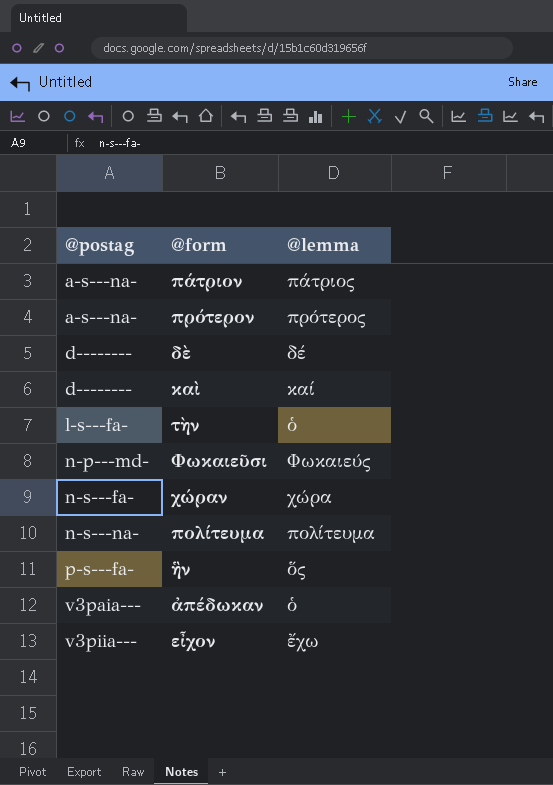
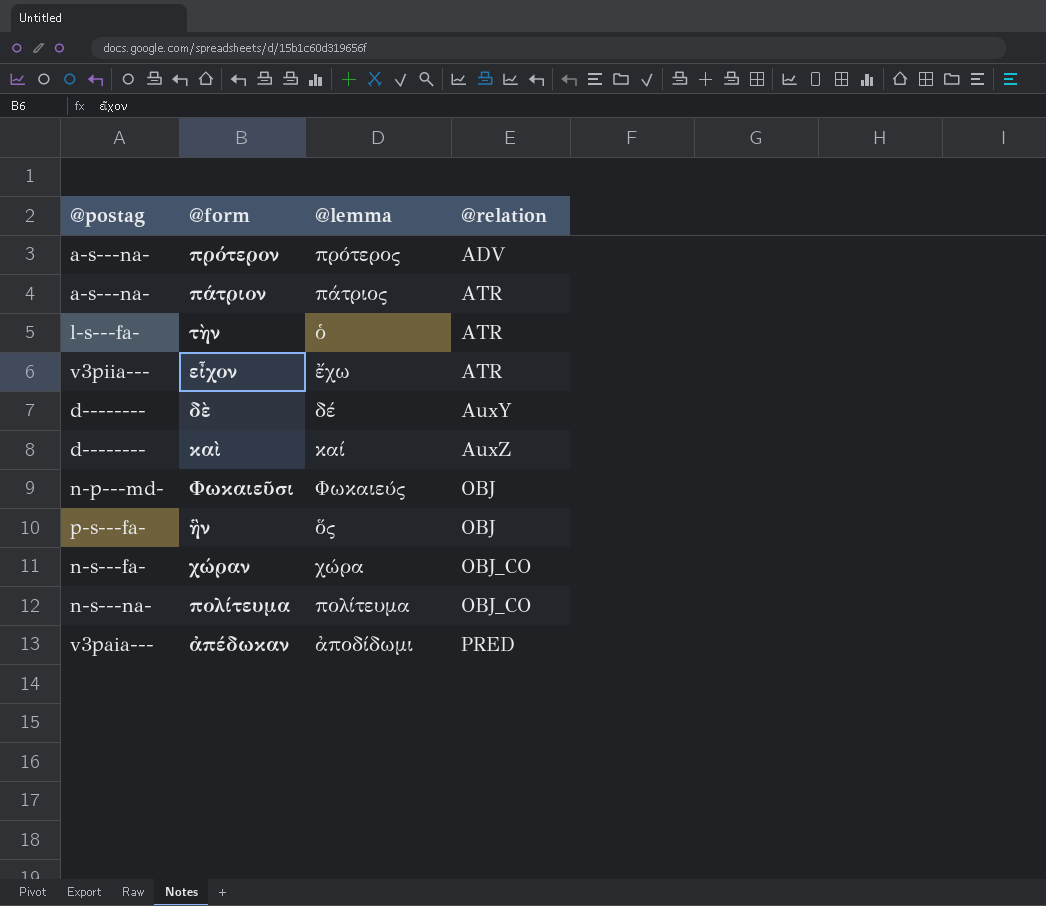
row order: @postag ascending -> @relation ascending
column @relation | position: none -> 4
ἀπέδωκαν | @lemma: ὁ -> ἀποδίδωμι

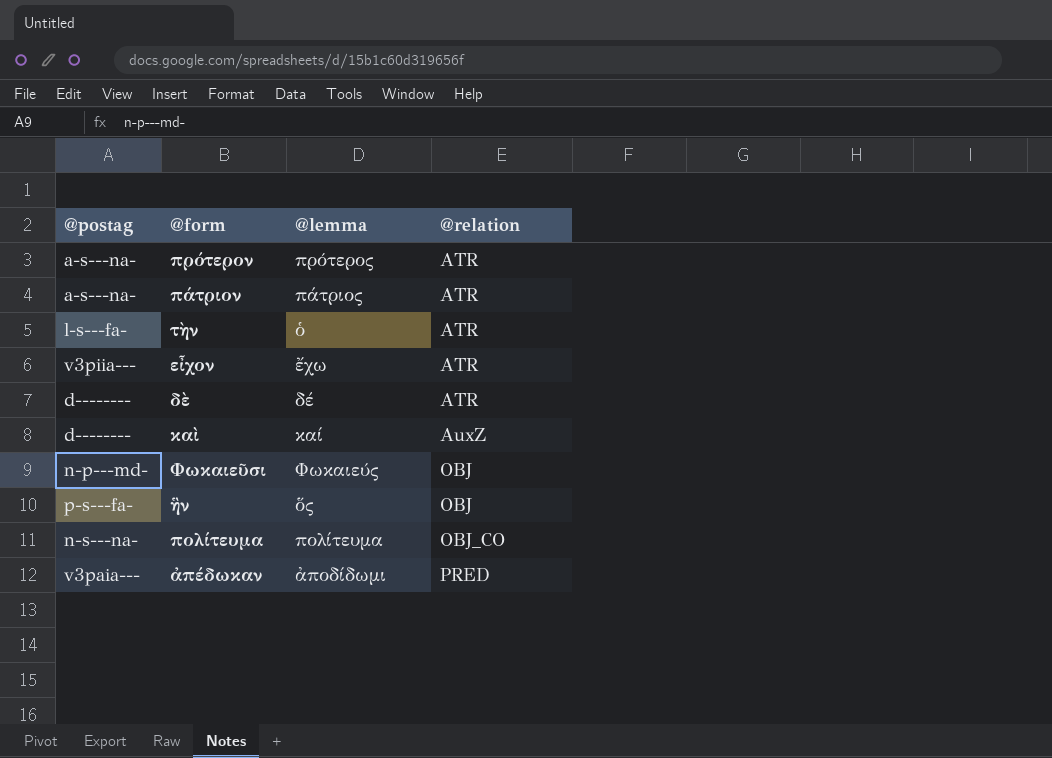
row χώραν: n-s---fa- | χώρα | OBJ_CO -> none
πρότερον | @relation: ADV -> ATR
δὲ | @relation: AuxY -> ATR

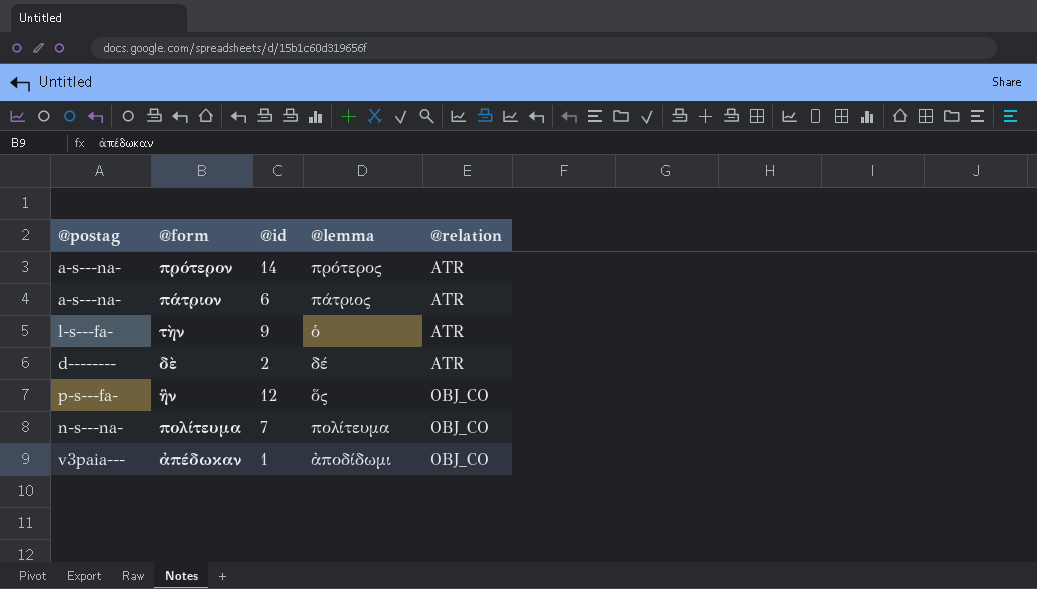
column @id | position: none -> 3
row εἶχον: v3piia--- | ἔχω | ATR -> none
row καὶ: d-------- | καί | AuxZ -> none
row Φωκαιεῦσι: n-p---md- | Φωκαιεύς | OBJ -> none
ἣν | @relation: OBJ -> OBJ_CO
ἀπέδωκαν | @relation: PRED -> OBJ_CO

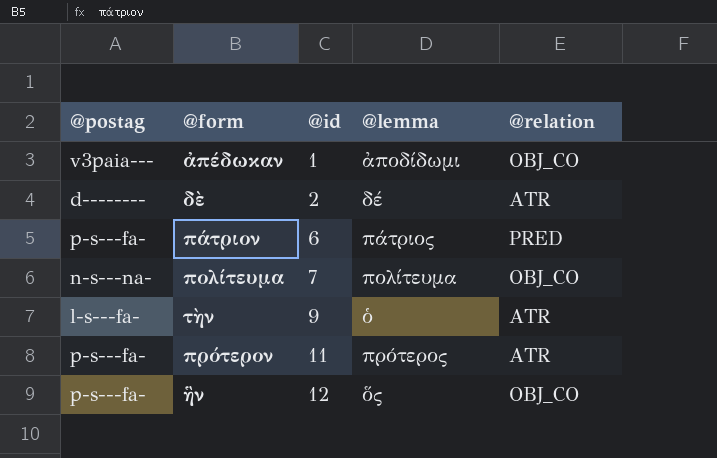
row order: @relation ascending -> @id ascending
πάτριον | @postag: a-s---na- -> p-s---fa-
πάτριον | @relation: ATR -> PRED
πρότερον | @postag: a-s---na- -> p-s---fa-
πρότερον | @id: 14 -> 11

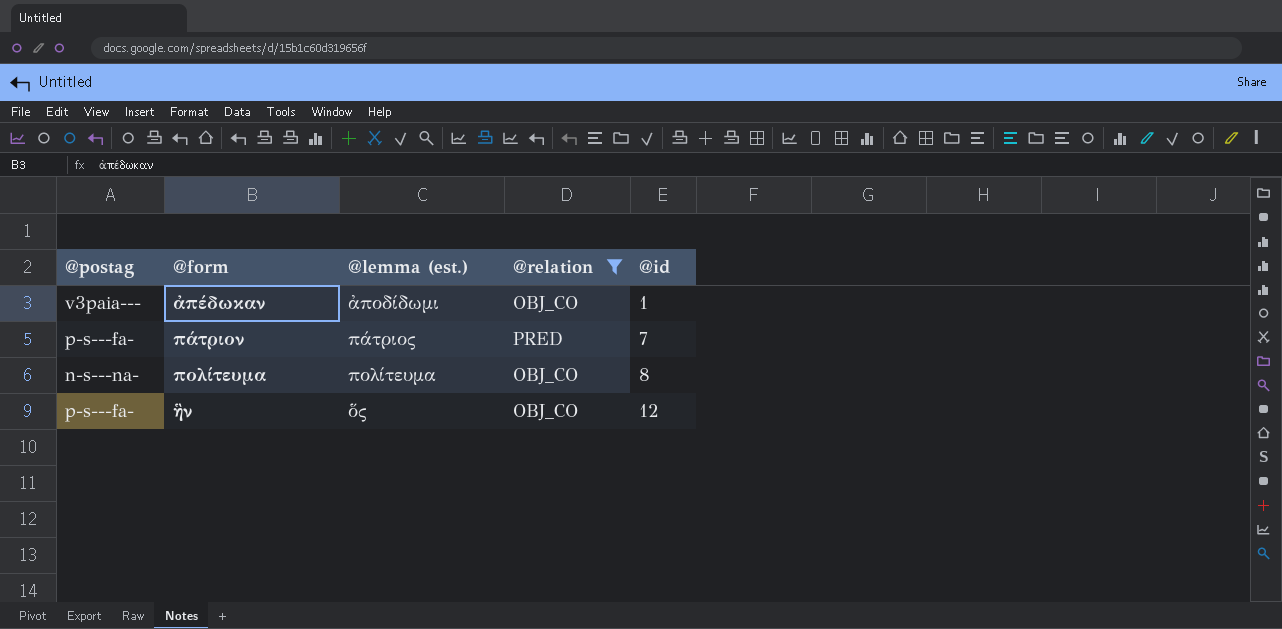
filter: none -> @relation != ATR
column name: @lemma -> @lemma (est.)
column @id | position: 3 -> 5
πάτριον | @id: 6 -> 7
πολίτευμα | @id: 7 -> 8

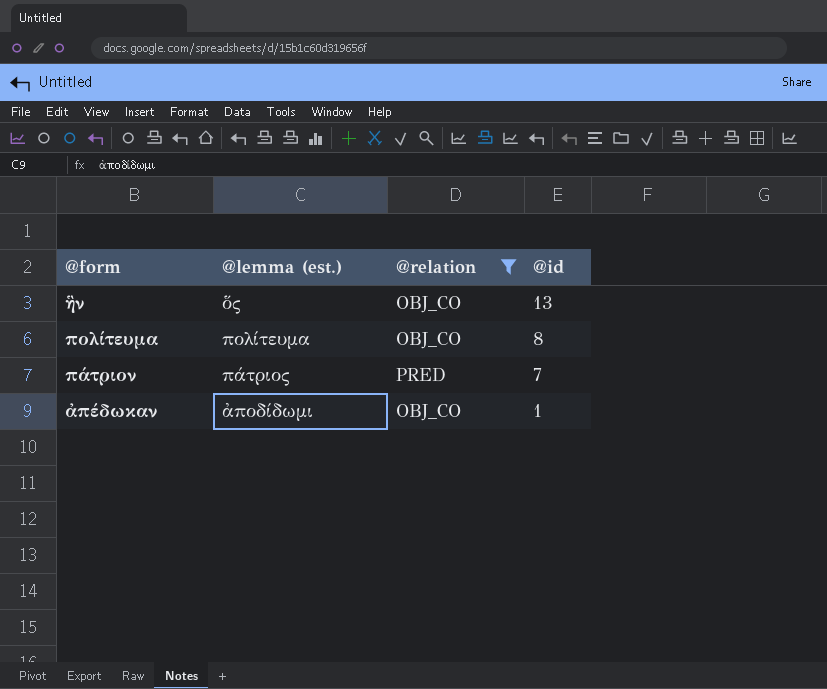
row order: @id ascending -> @id descending
column @postag | position: 1 -> none
ἣν | @id: 12 -> 13

